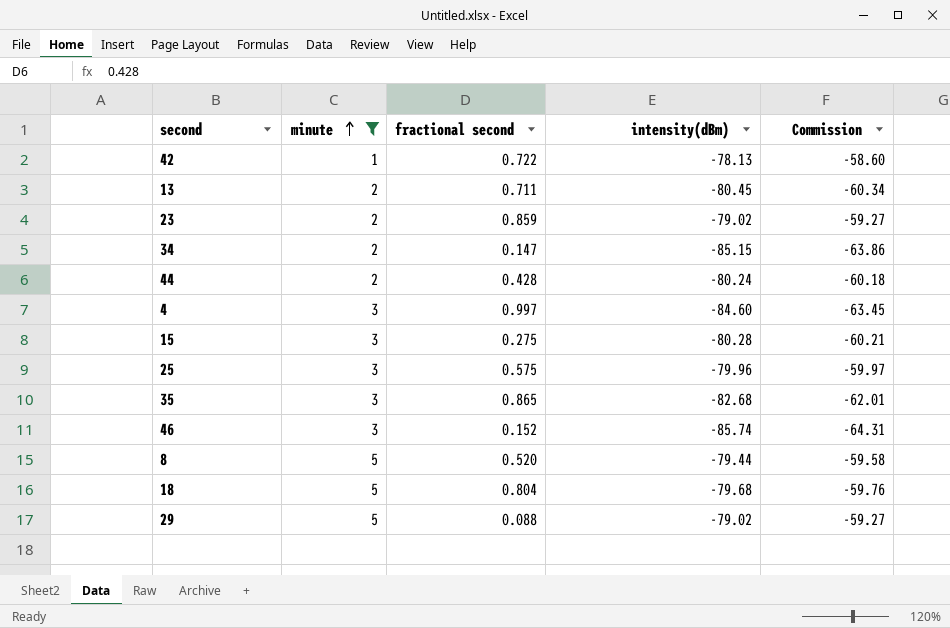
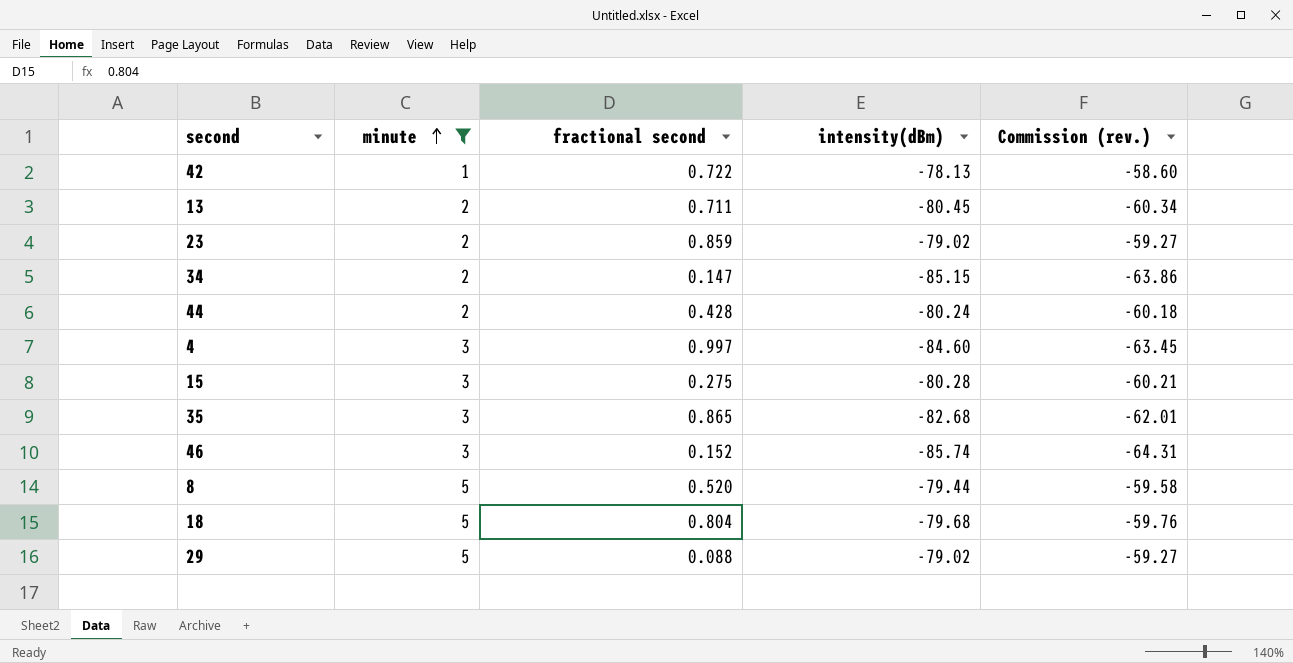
column name: Commission -> Commission (rev.)
row 25: 3 | 0.575 | -79.96 | -59.97 -> none

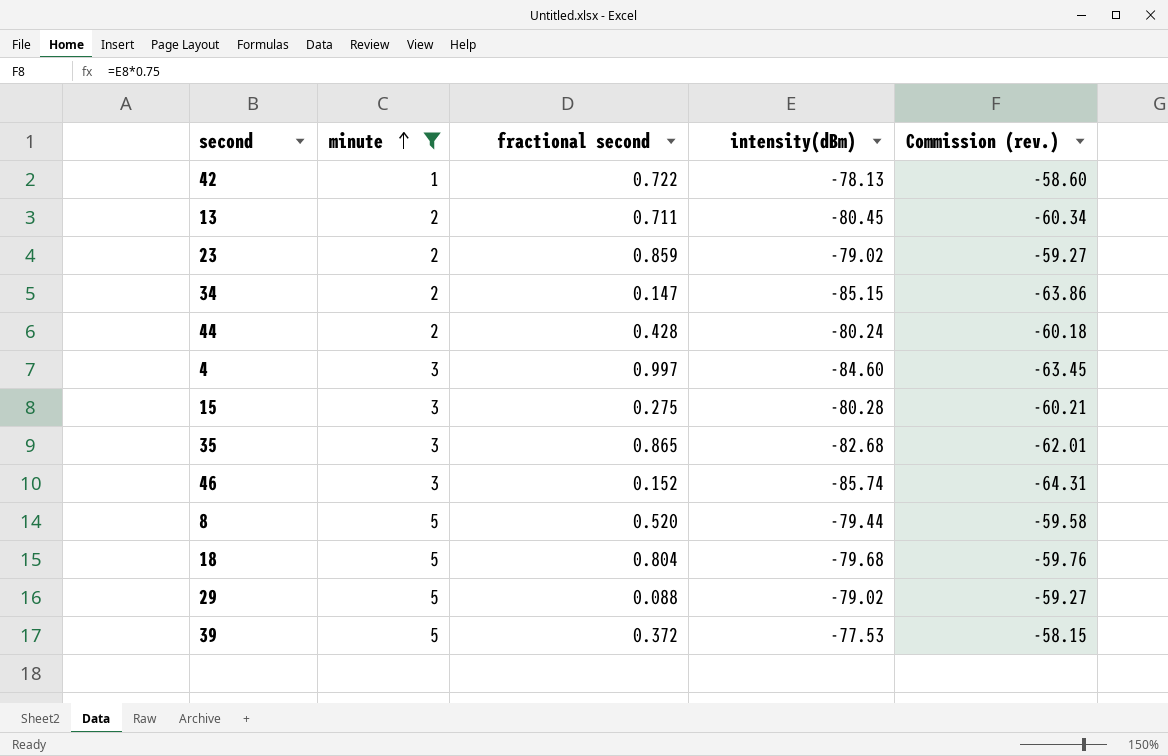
row 39: none -> 5 | 0.372 | -77.53 | -58.15

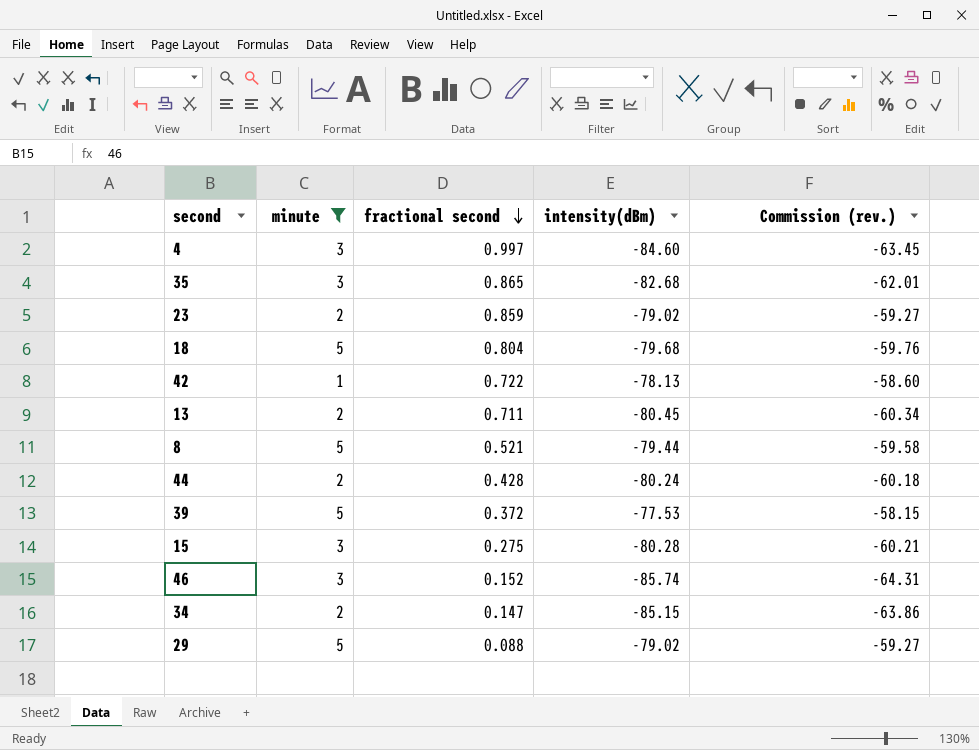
row order: minute ascending -> fractional second descending
8 | fractional second: 0.520 -> 0.521

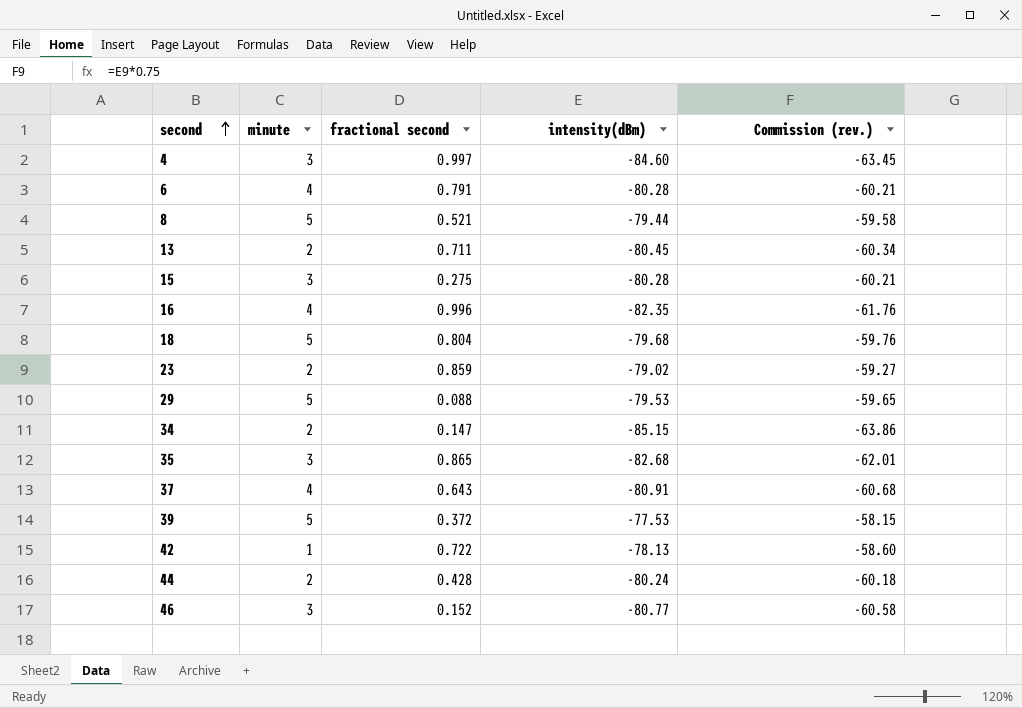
filter: minute != 4 -> none
row order: fractional second descending -> second ascending
29 | intensity(dBm): -79.02 -> -79.53
29 | Commission (rev.): -59.27 -> -59.65
46 | intensity(dBm): -85.74 -> -80.77
46 | Commission (rev.): -64.31 -> -60.58

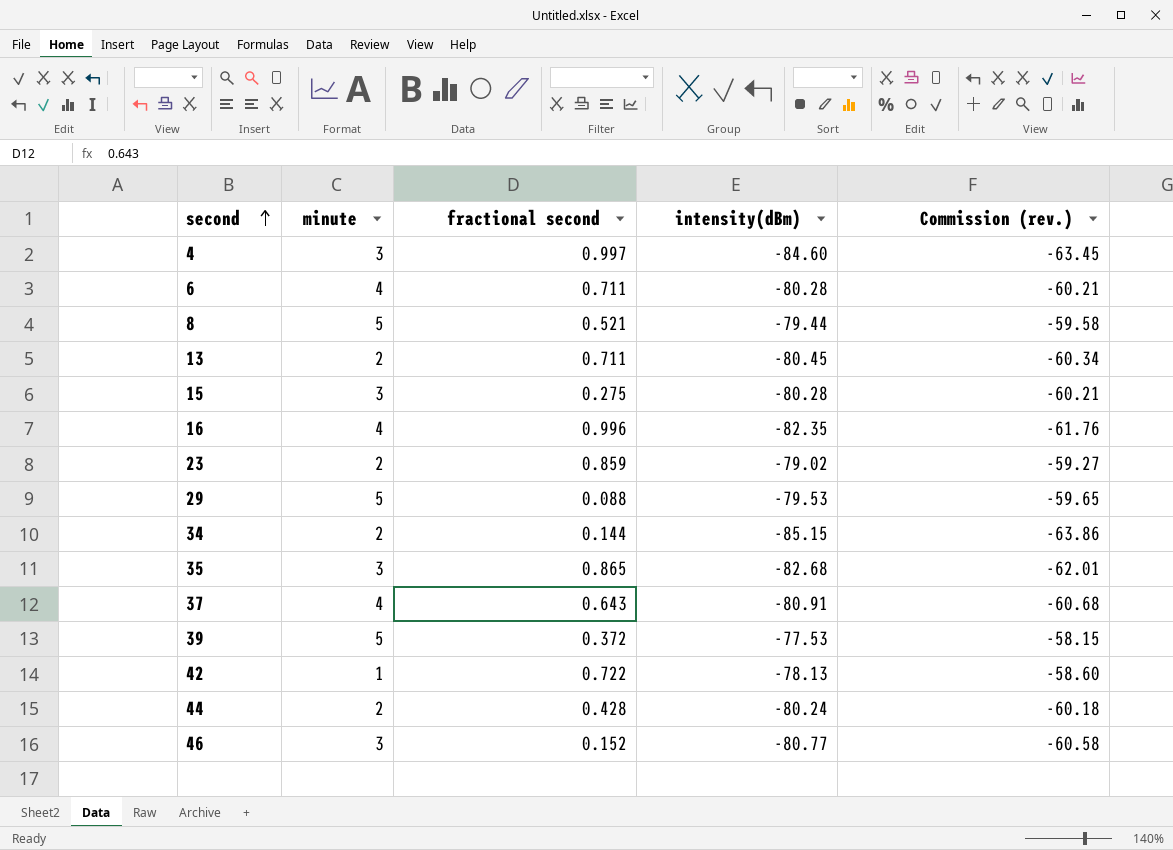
row 18: 5 | 0.804 | -79.68 | -59.76 -> none
6 | fractional second: 0.791 -> 0.711
34 | fractional second: 0.147 -> 0.144

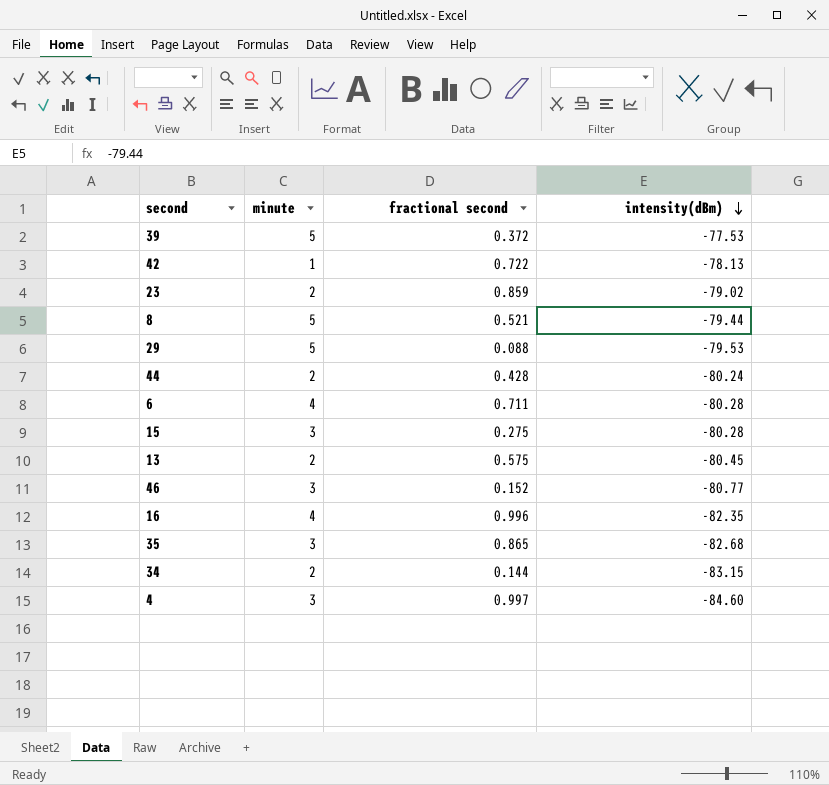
row order: second ascending -> intensity(dBm) descending
column Commission (rev.) | formula: [intensity(dBm)] * 0.75 -> none
row 37: 4 | 0.643 | -80.91 | -60.68 -> none
13 | fractional second: 0.711 -> 0.575
34 | intensity(dBm): -85.15 -> -83.15

